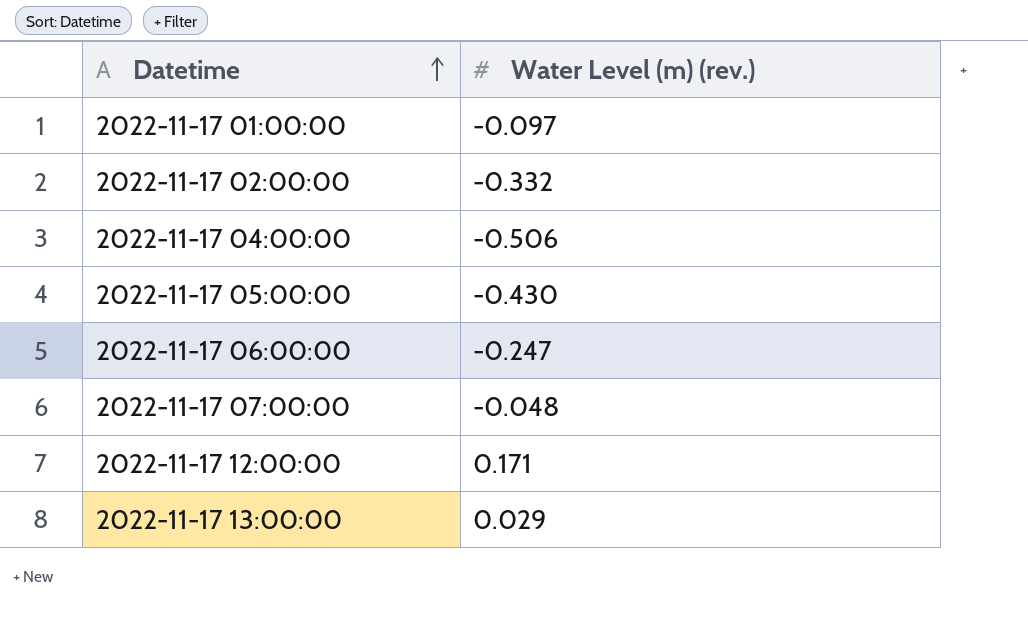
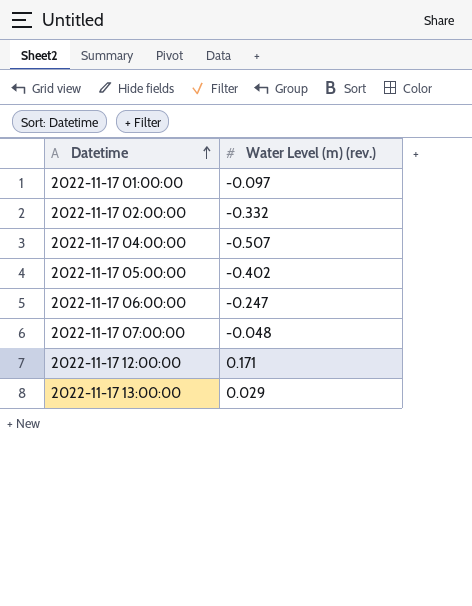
2022-11-17 04:00:00 | Water Level (m) (rev.): -0.506 -> -0.507
2022-11-17 05:00:00 | Water Level (m) (rev.): -0.430 -> -0.402

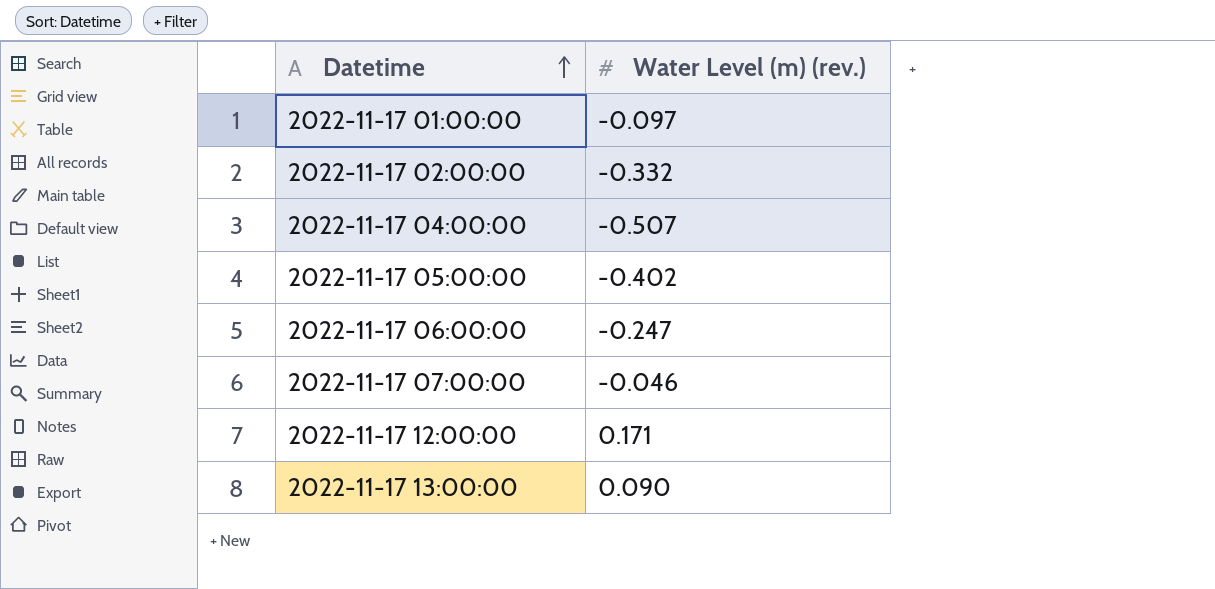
2022-11-17 07:00:00 | Water Level (m) (rev.): -0.048 -> -0.046
2022-11-17 13:00:00 | Water Level (m) (rev.): 0.029 -> 0.090

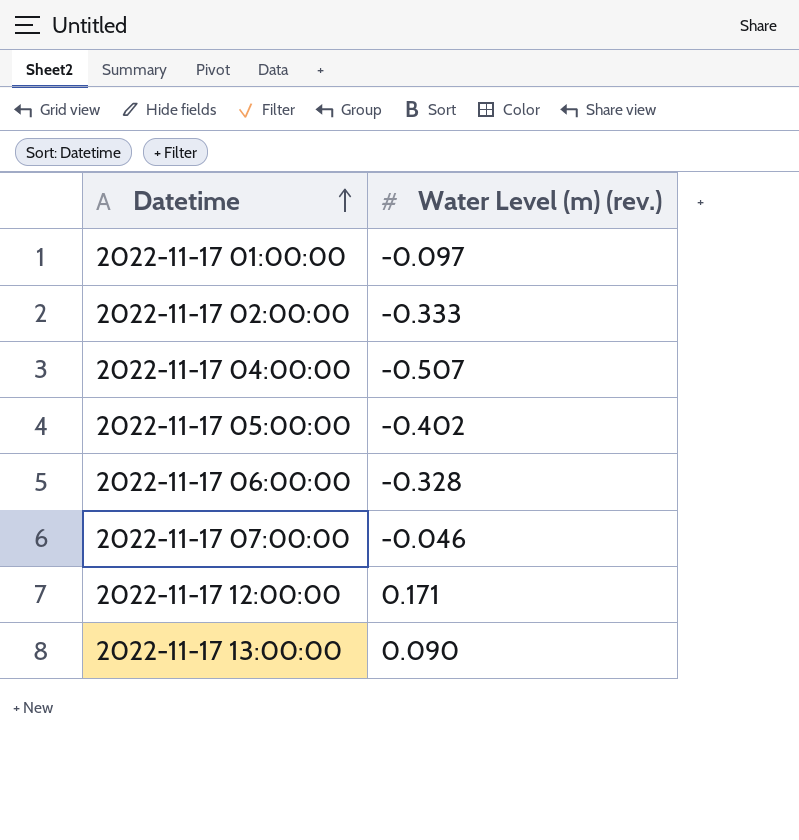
2022-11-17 02:00:00 | Water Level (m) (rev.): -0.332 -> -0.333
2022-11-17 06:00:00 | Water Level (m) (rev.): -0.247 -> -0.328

